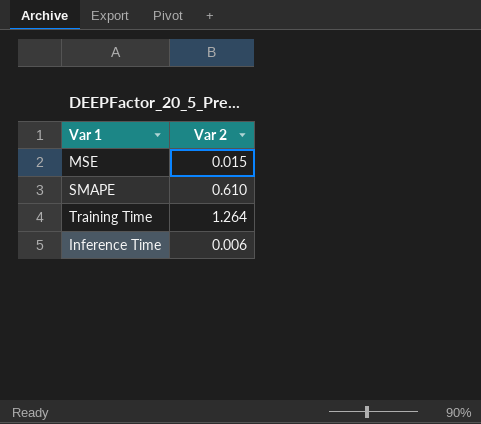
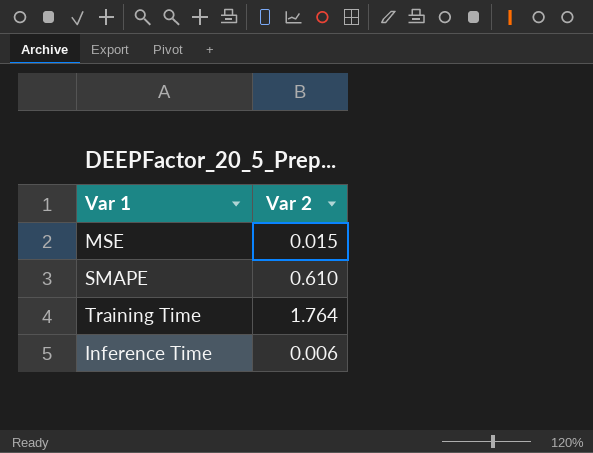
Training Time | Var 2: 1.264 -> 1.764

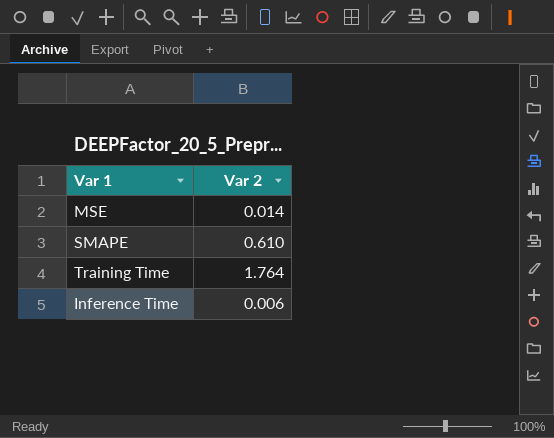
MSE | Var 2: 0.015 -> 0.014

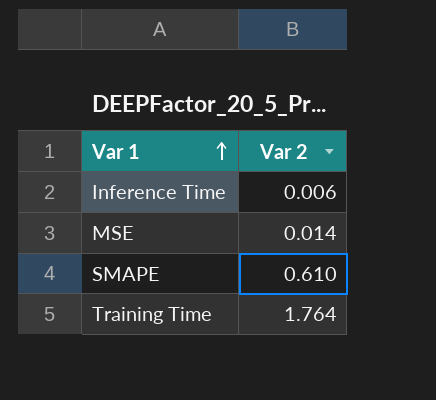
row order: none -> Var 1 ascending

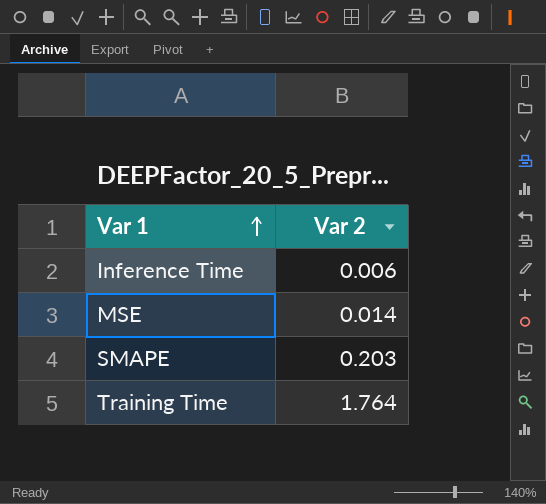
SMAPE | Var 2: 0.610 -> 0.203

